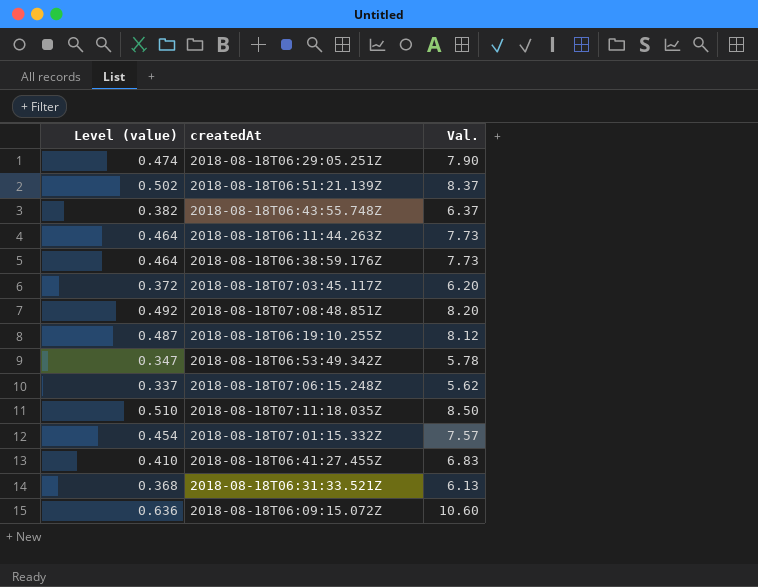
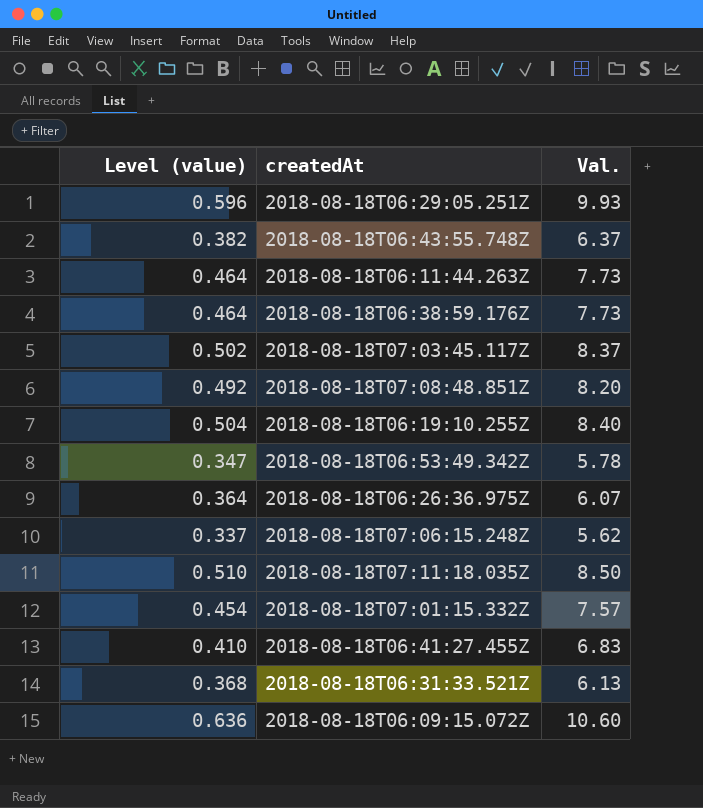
row 2018-08-18T06:51:21.139Z: 0.502 | 8.37 -> none
2018-08-18T06:29:05.251Z | Level (value): 0.474 -> 0.596
2018-08-18T06:29:05.251Z | Val.: 7.90 -> 9.93
2018-08-18T07:03:45.117Z | Level (value): 0.372 -> 0.502
2018-08-18T07:03:45.117Z | Val.: 6.20 -> 8.37
2018-08-18T06:19:10.255Z | Level (value): 0.487 -> 0.504
2018-08-18T06:19:10.255Z | Val.: 8.12 -> 8.40
row 2018-08-18T06:26:36.975Z: none -> 0.364 | 6.07

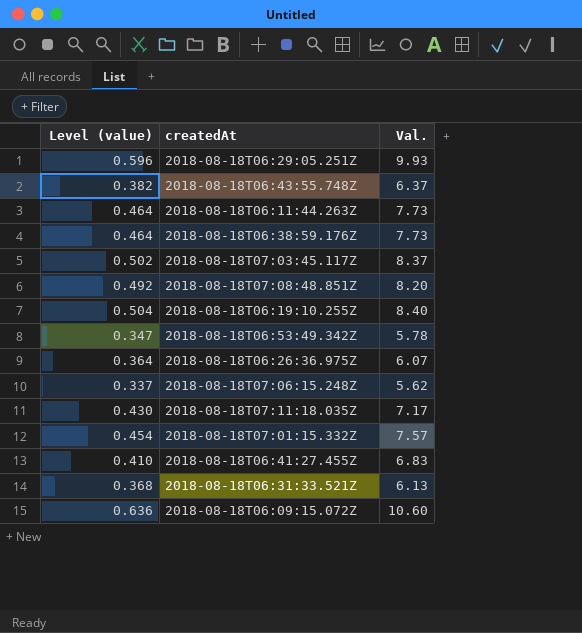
2018-08-18T07:11:18.035Z | Level (value): 0.510 -> 0.430
2018-08-18T07:11:18.035Z | Val.: 8.50 -> 7.17

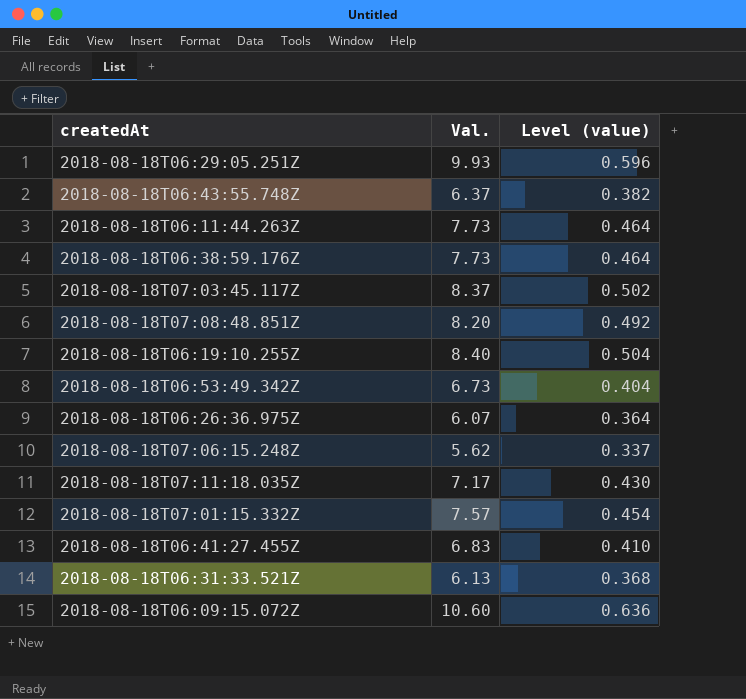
column Level (value) | position: 1 -> 3
2018-08-18T06:53:49.342Z | Val.: 5.78 -> 6.73
2018-08-18T06:53:49.342Z | Level (value): 0.347 -> 0.404

